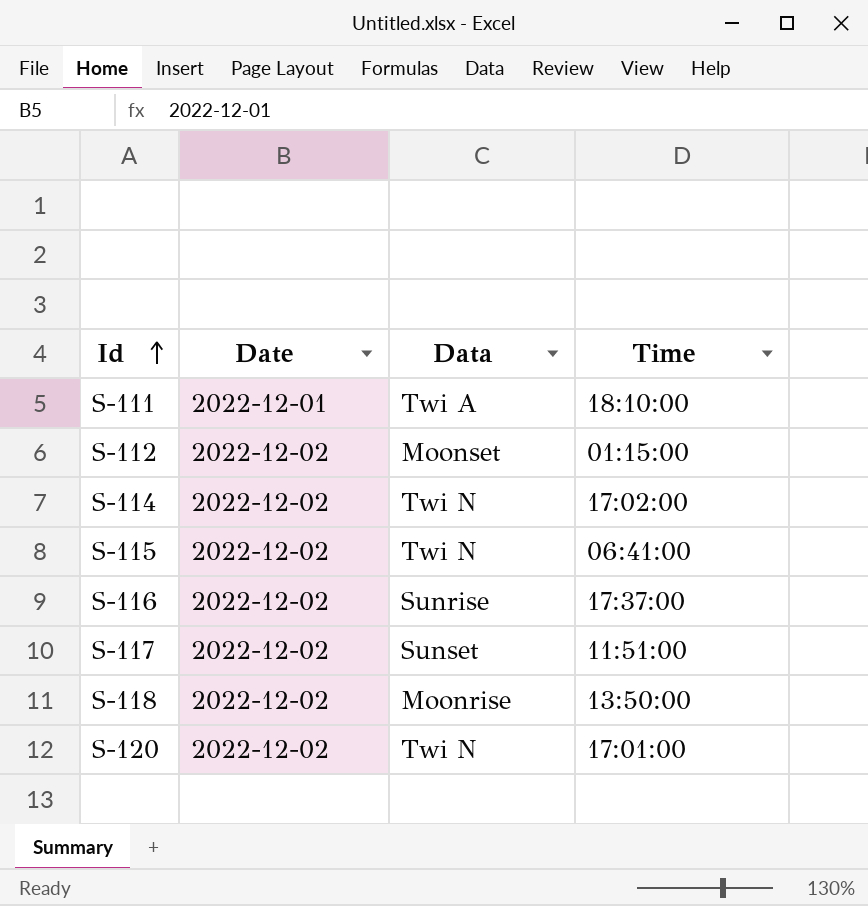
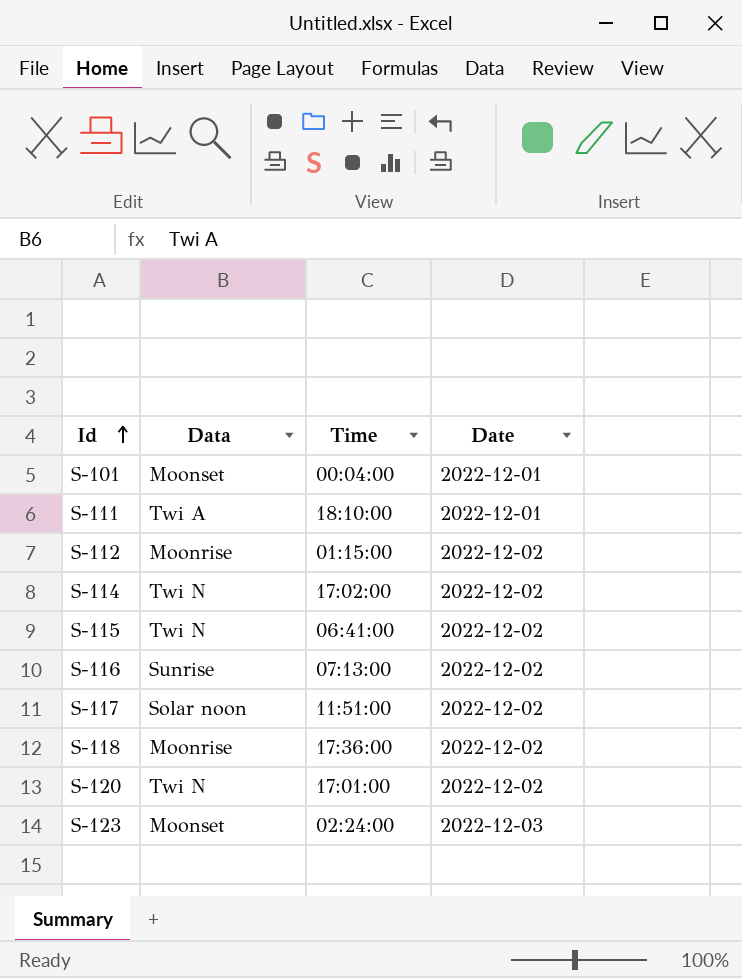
column Date | position: 2 -> 4
row S-101: none -> Moonset | 00:04:00 | 2022-12-01
S-112 | Data: Moonset -> Moonrise
S-116 | Time: 17:37:00 -> 07:13:00
S-117 | Data: Sunset -> Solar noon
S-118 | Time: 13:50:00 -> 17:36:00
row S-123: none -> Moonset | 02:24:00 | 2022-12-03

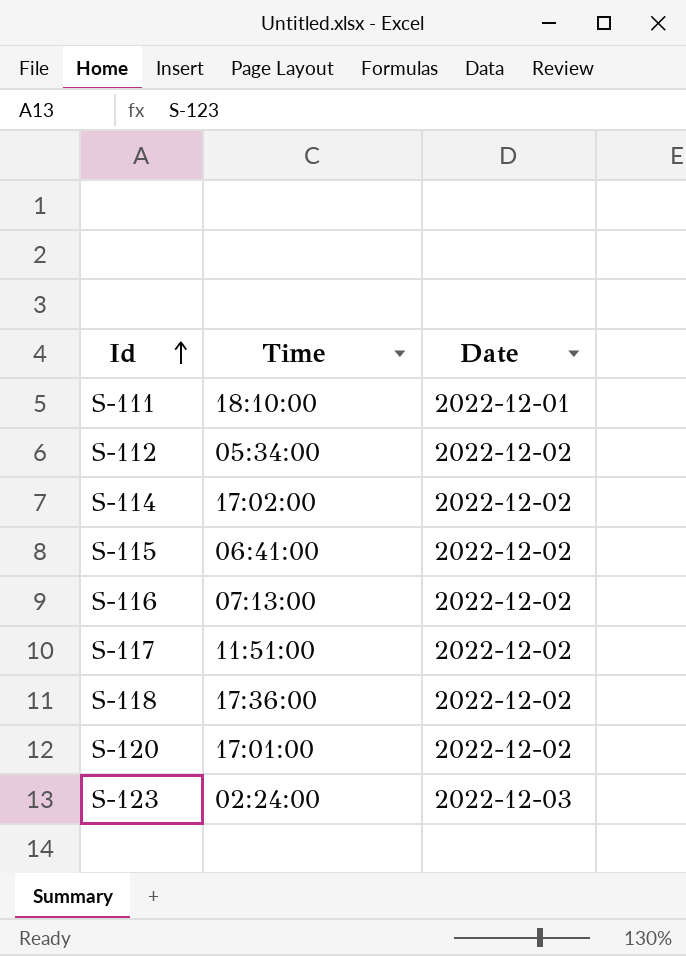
column Data | position: 2 -> none
row S-101: Moonset | 00:04:00 | 2022-12-01 -> none
S-112 | Time: 01:15:00 -> 05:34:00

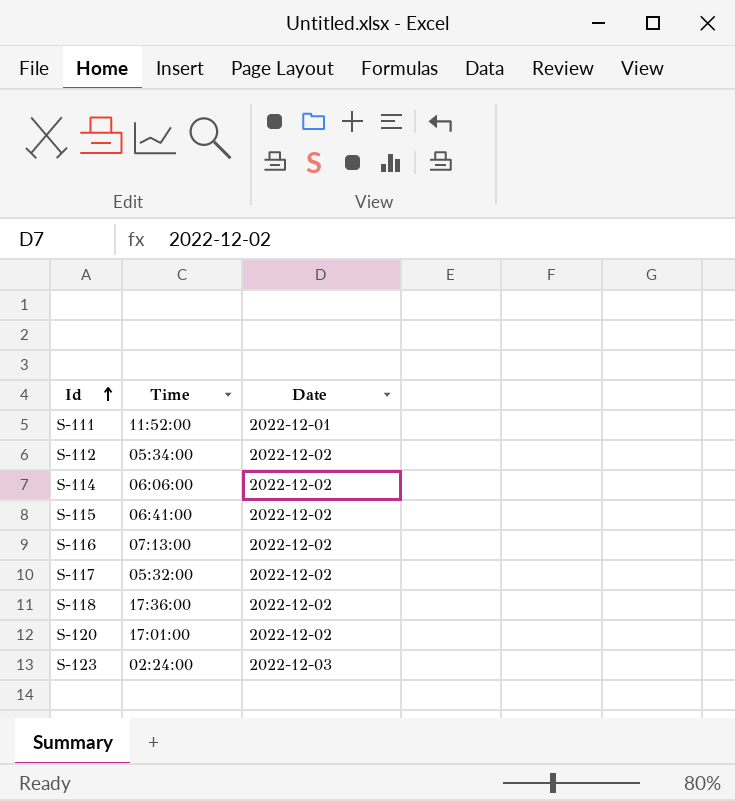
S-111 | Time: 18:10:00 -> 11:52:00
S-114 | Time: 17:02:00 -> 06:06:00
S-117 | Time: 11:51:00 -> 05:32:00

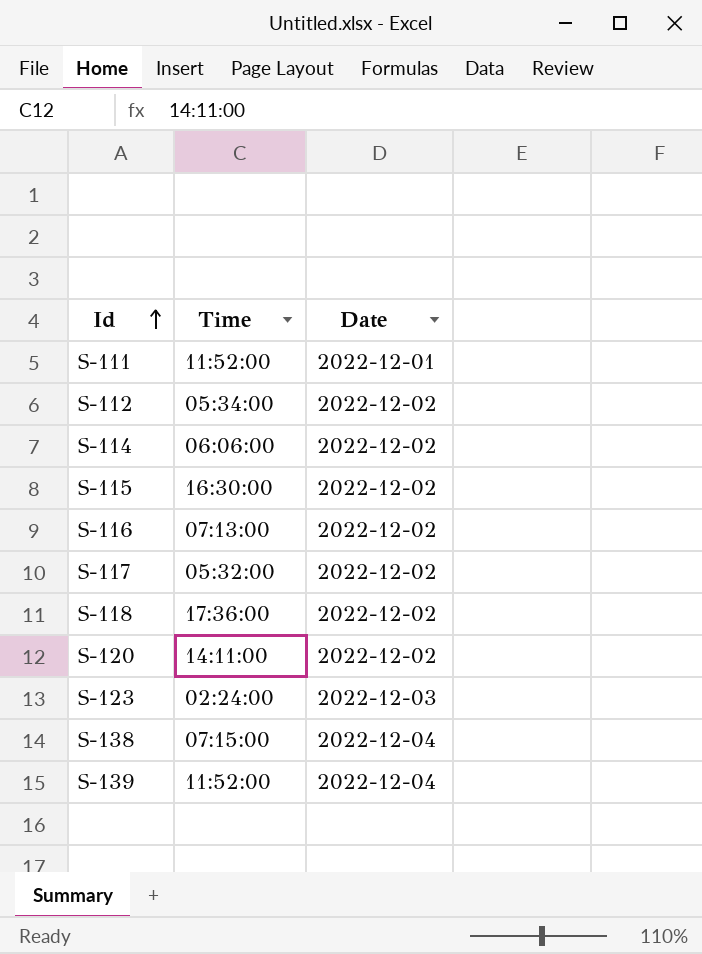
S-115 | Time: 06:41:00 -> 16:30:00
S-120 | Time: 17:01:00 -> 14:11:00
row S-138: none -> 07:15:00 | 2022-12-04
row S-139: none -> 11:52:00 | 2022-12-04

